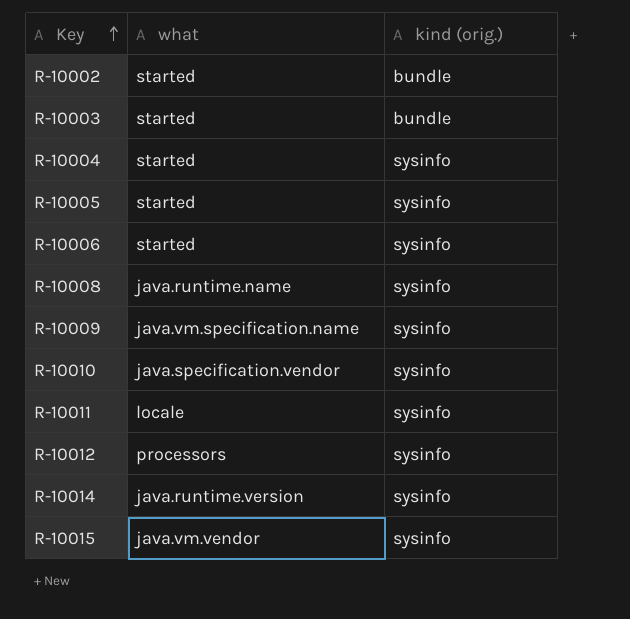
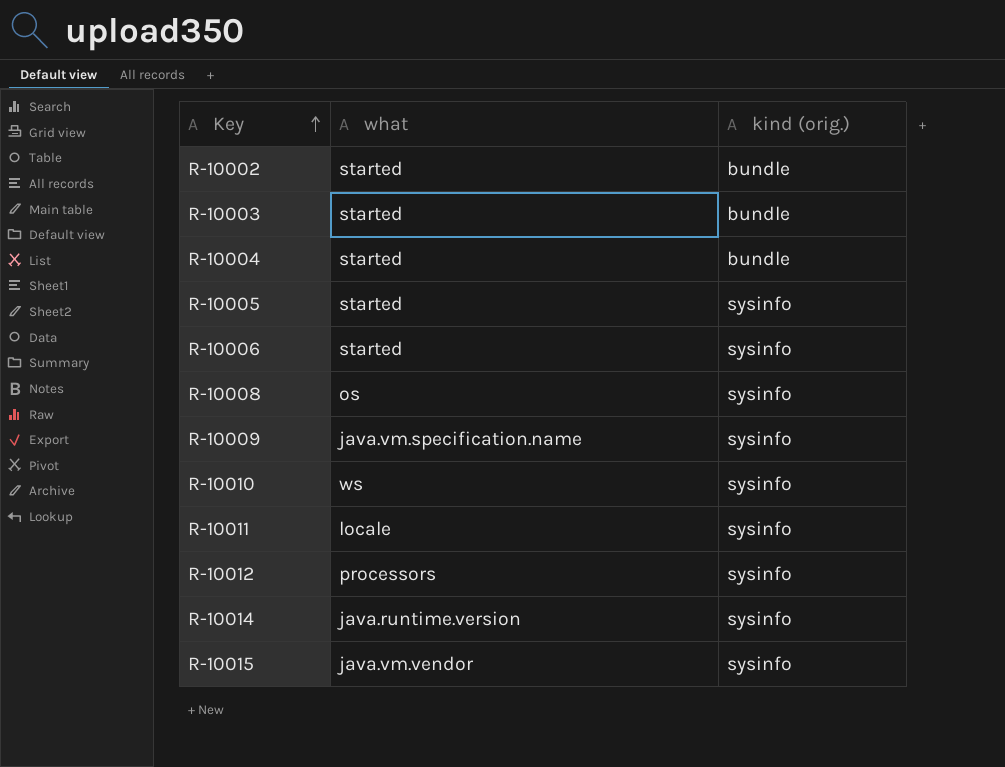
R-10004 | kind (orig.): sysinfo -> bundle
R-10008 | what: java.runtime.name -> os
R-10010 | what: java.specification.vendor -> ws

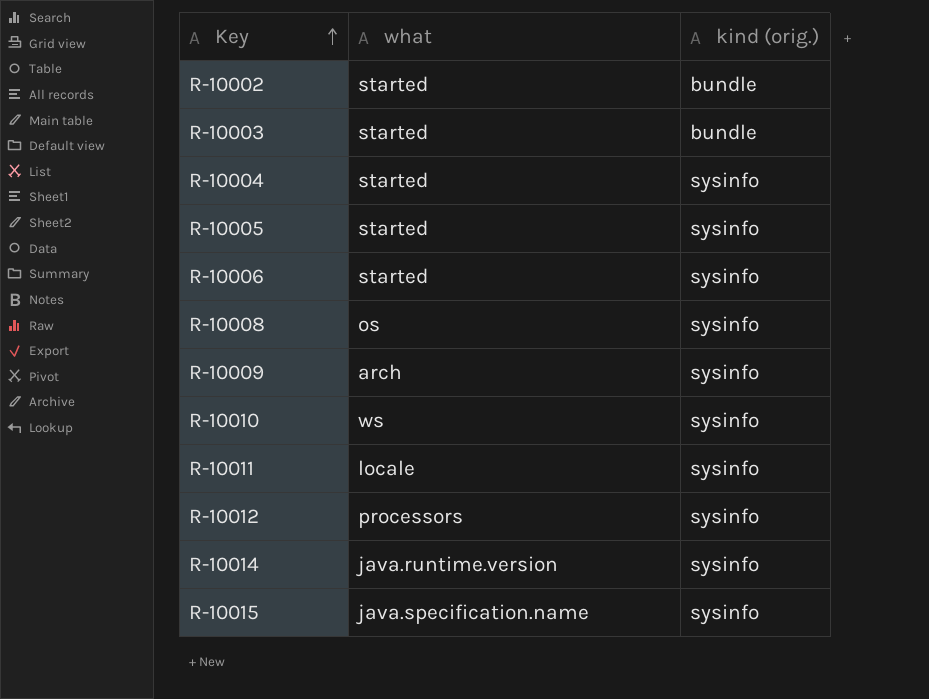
R-10004 | kind (orig.): bundle -> sysinfo
R-10009 | what: java.vm.specification.name -> arch
R-10015 | what: java.vm.vendor -> java.specification.name

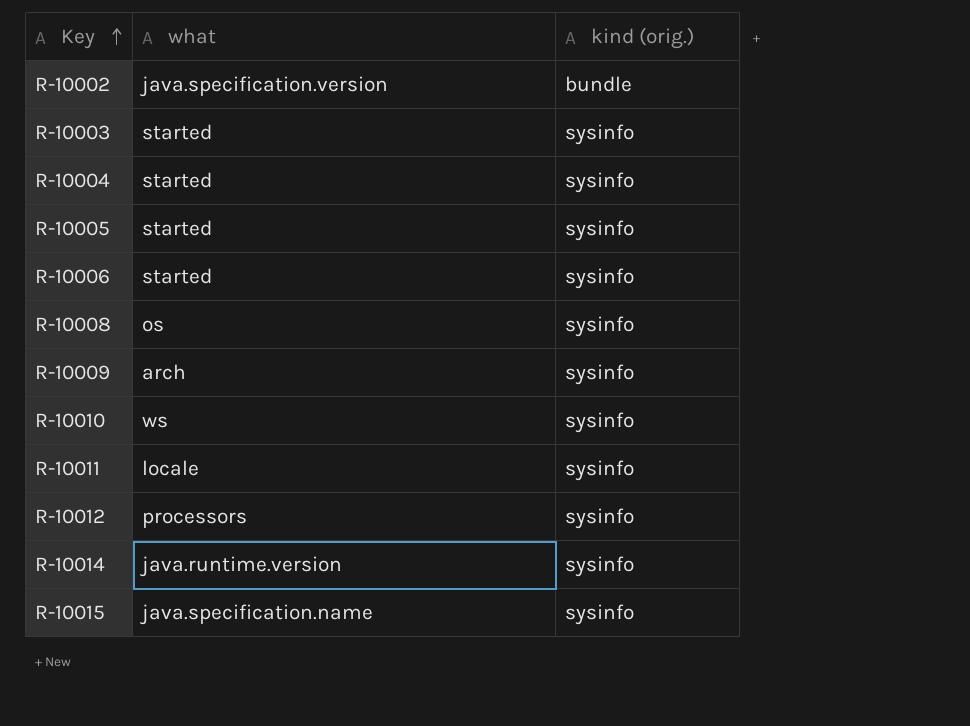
R-10002 | what: started -> java.specification.version
R-10003 | kind (orig.): bundle -> sysinfo

